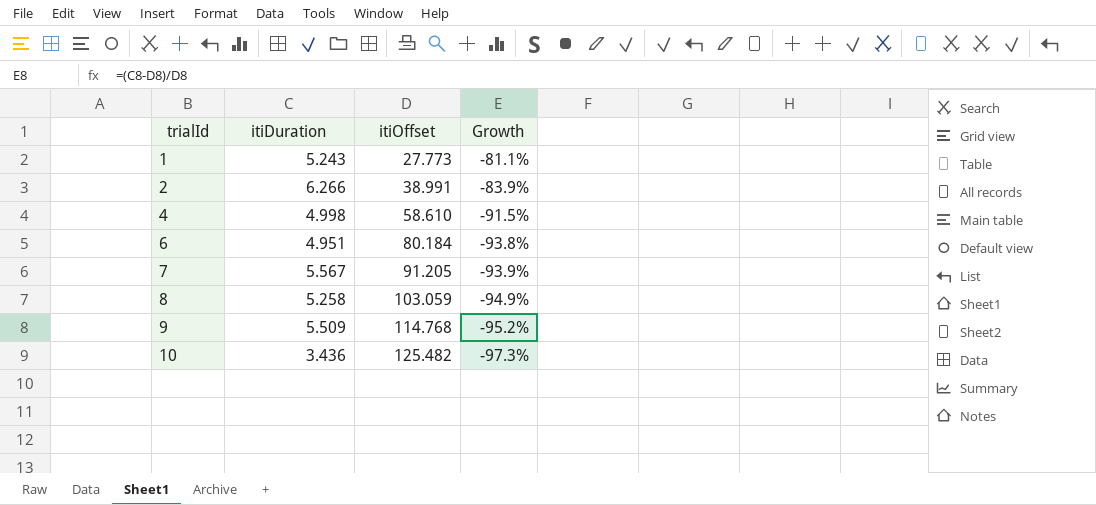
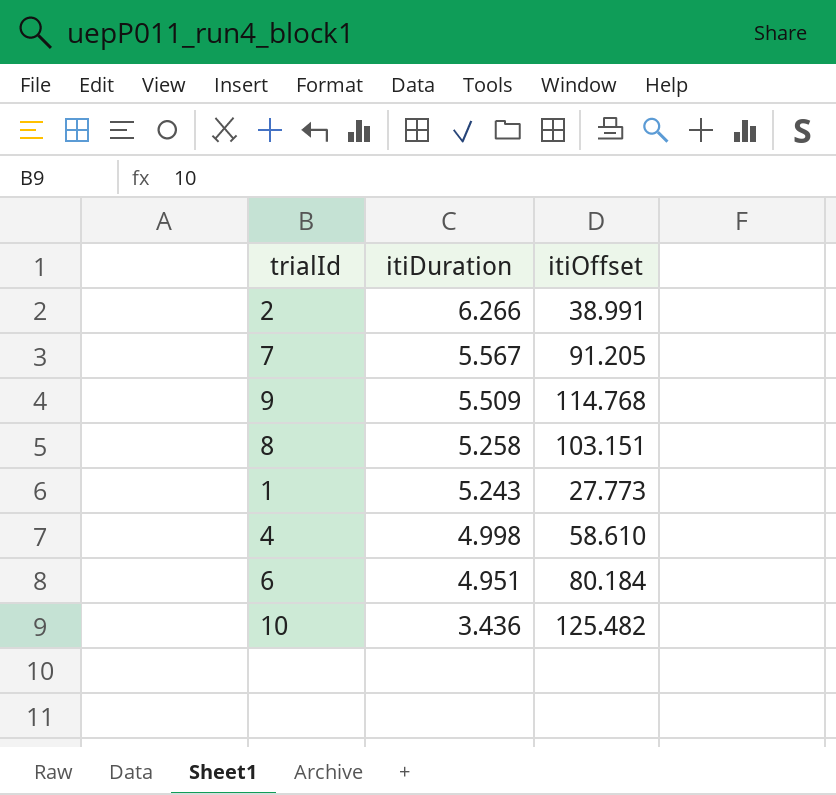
row order: trialId ascending -> itiDuration descending
column Growth | formula: ([itiDuration] - [itiOffset]) / [itiOffset] -> none
8 | itiOffset: 103.059 -> 103.151

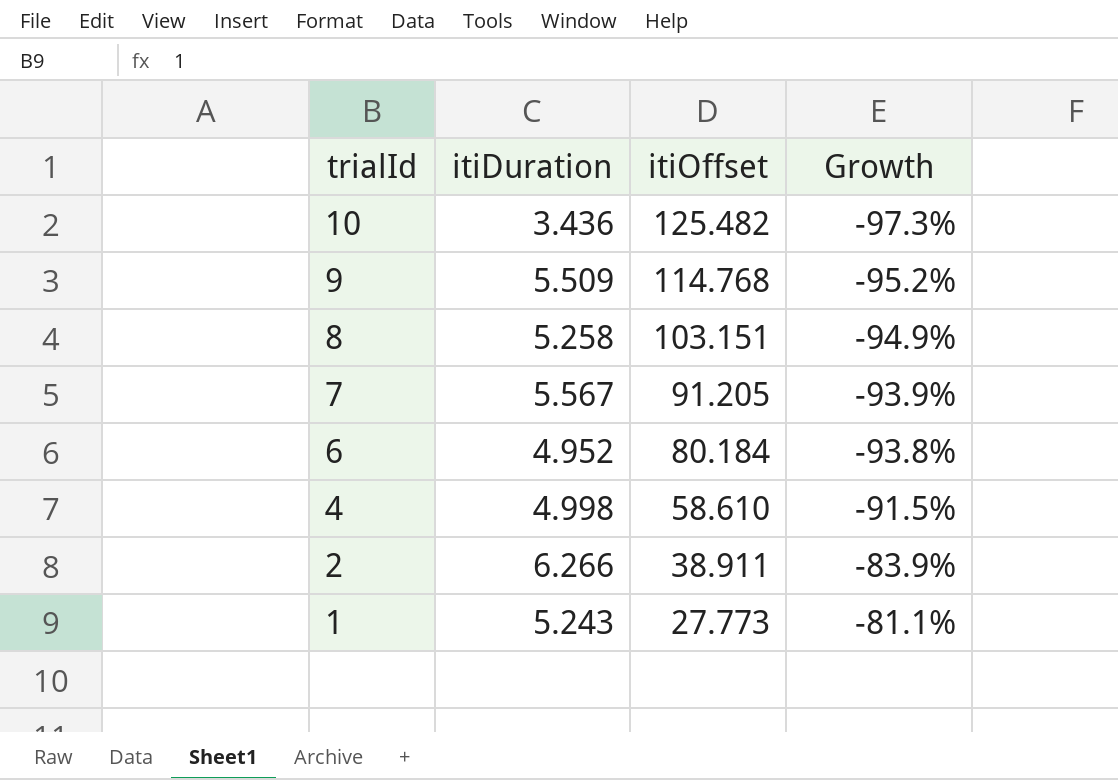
row order: itiDuration descending -> trialId descending
column Growth | formula: none -> ([itiDuration] - [itiOffset]) / [itiOffset]
6 | itiDuration: 4.951 -> 4.952
2 | itiOffset: 38.991 -> 38.911

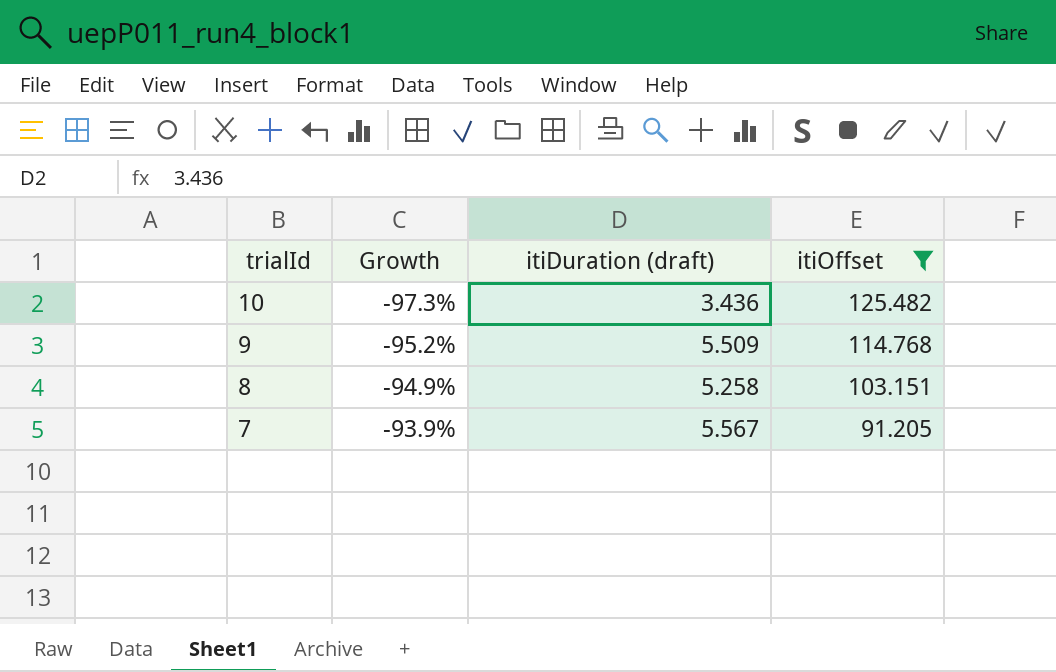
filter: none -> itiOffset >= 91.205
column Growth | position: 4 -> 2
column name: itiDuration -> itiDuration (draft)

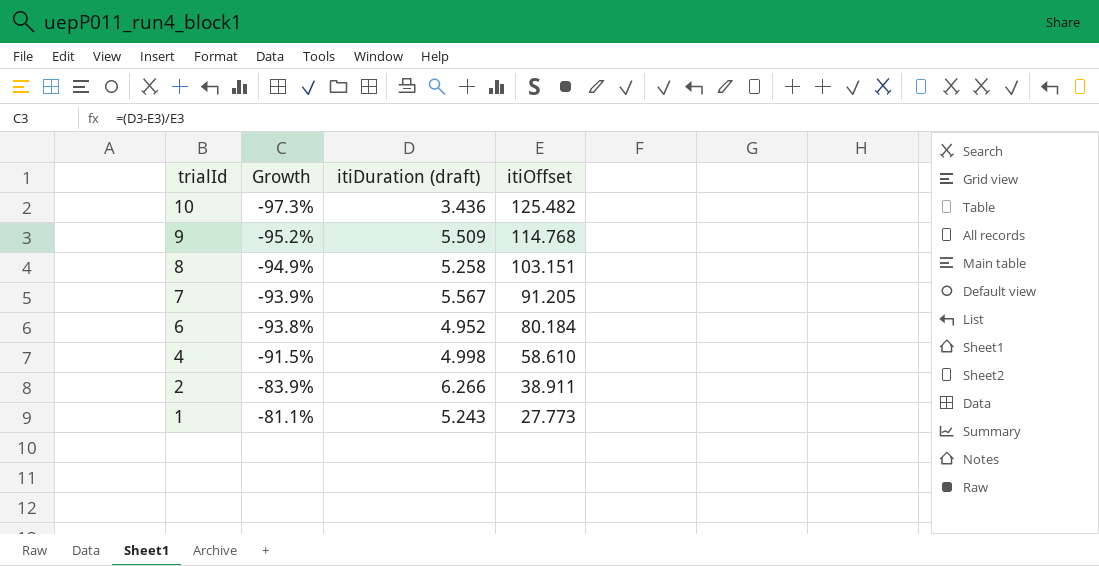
filter: itiOffset >= 91.205 -> none

